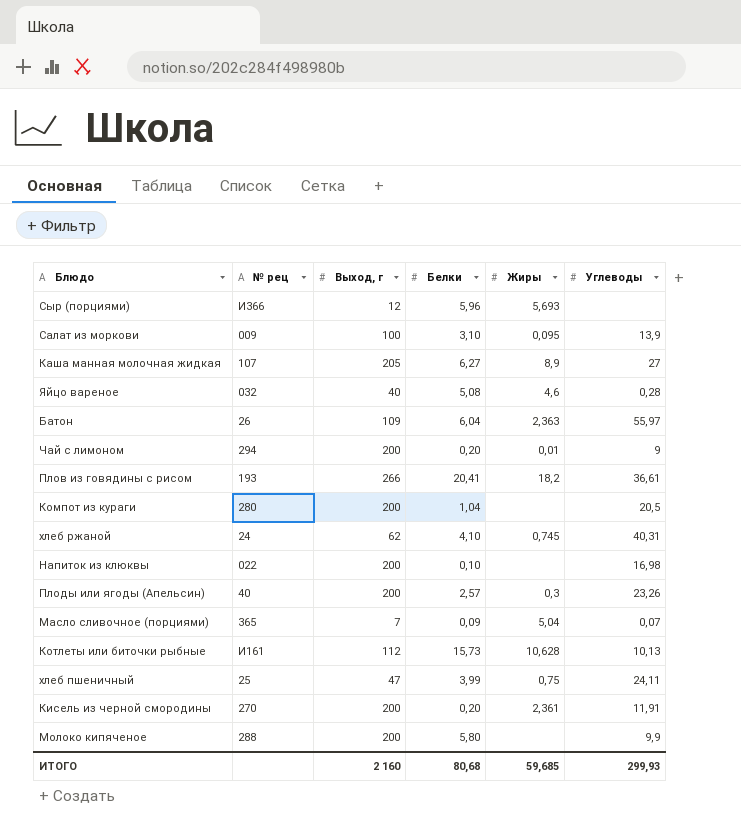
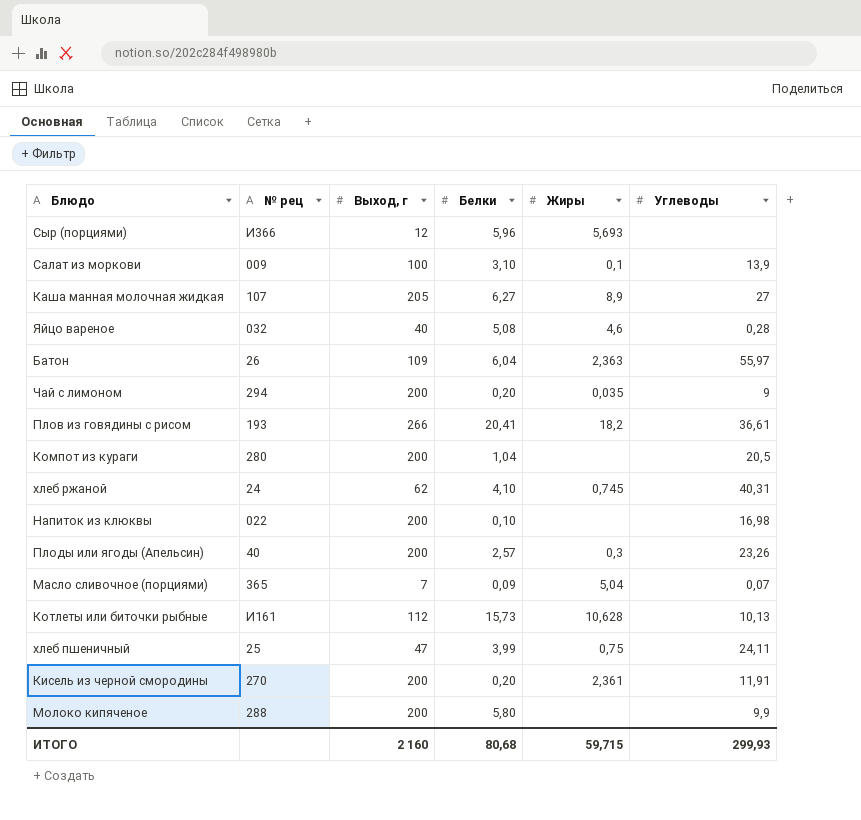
Салат из моркови | Жиры: 0,095 -> 0,1
Чай с лимоном | Жиры: 0,01 -> 0,035
ИТОГО | Жиры: 59,685 -> 59,715

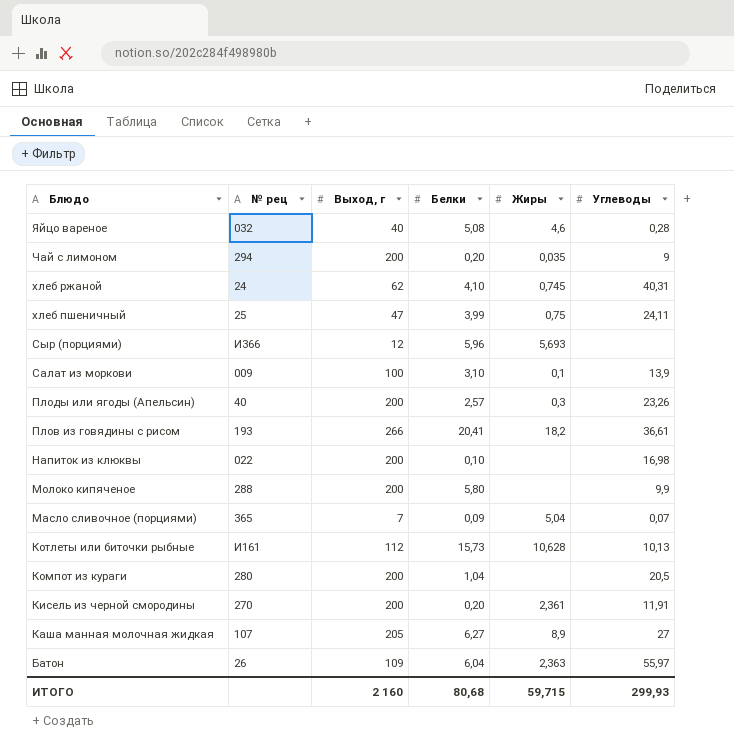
row order: none -> Блюдо descending

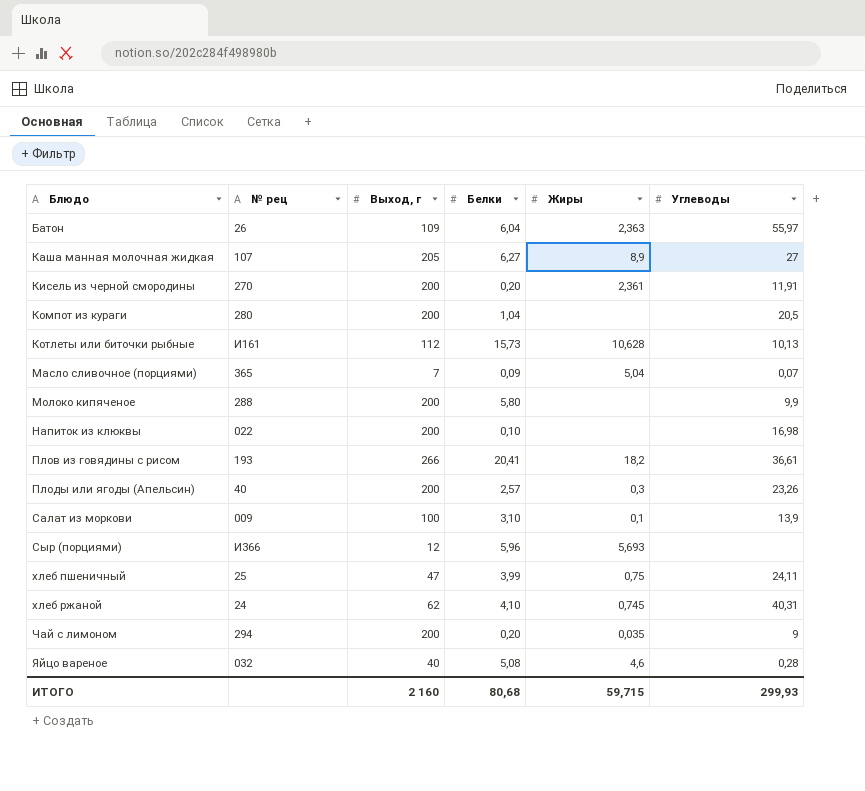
row order: Блюдо descending -> Блюдо ascending

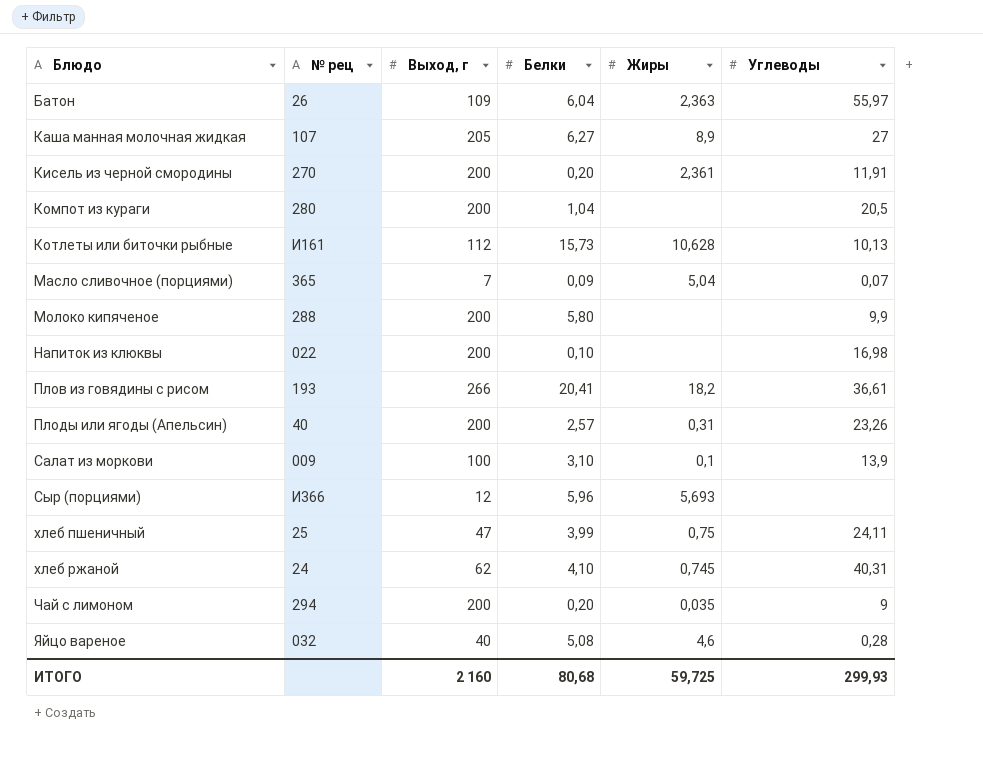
Плоды или ягоды (Апельсин) | Жиры: 0,3 -> 0,31
ИТОГО | Жиры: 59,715 -> 59,725

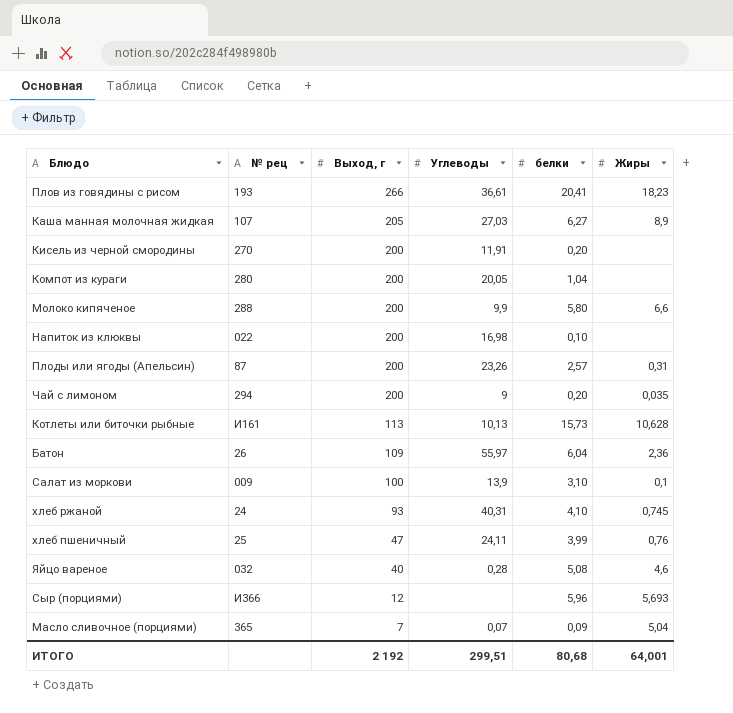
row order: Блюдо ascending -> Выход, г descending
column Углеводы | position: 6 -> 4
column name: Белки -> белки
Плов из говядины с рисом | Жиры: 18,2 -> 18,23
Каша манная молочная жидкая | Углеводы: 27 -> 27,03
Кисель из черной смородины | Жиры: 2,361 -> none
Компот из кураги | Углеводы: 20,5 -> 20,05
Молоко кипяченое | Жиры: none -> 6,6
Плоды или ягоды (Апельсин) | № рец: 40 -> 87
Котлеты или биточки рыбные | Выход, г: 112 -> 113
Батон | Жиры: 2,363 -> 2,36
хлеб ржаной | Выход, г: 62 -> 93
хлеб пшеничный | Жиры: 0,75 -> 0,76
ИТОГО | Выход, г: 2 160 -> 2 192
ИТОГО | Углеводы: 299,93 -> 299,51
ИТОГО | Жиры: 59,725 -> 64,001

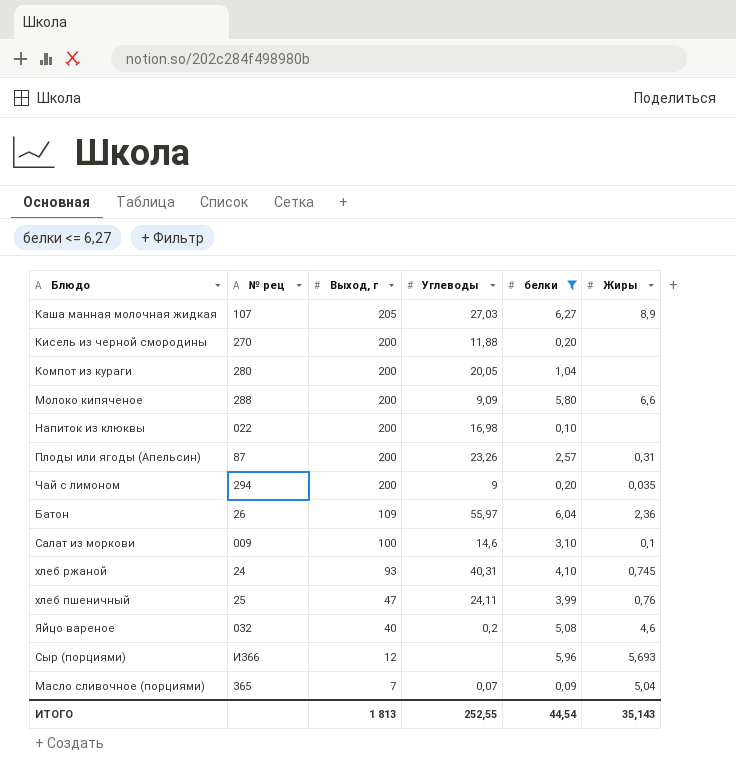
filter: none -> белки <= 6,27
Кисель из черной смородины | Углеводы: 11,91 -> 11,88
Молоко кипяченое | Углеводы: 9,9 -> 9,09
Салат из моркови | Углеводы: 13,9 -> 14,6
Яйцо вареное | Углеводы: 0,28 -> 0,2
ИТОГО | Выход, г: 2 192 -> 1 813
ИТОГО | Углеводы: 299,51 -> 252,55
ИТОГО | белки: 80,68 -> 44,54
ИТОГО | Жиры: 64,001 -> 35,143

